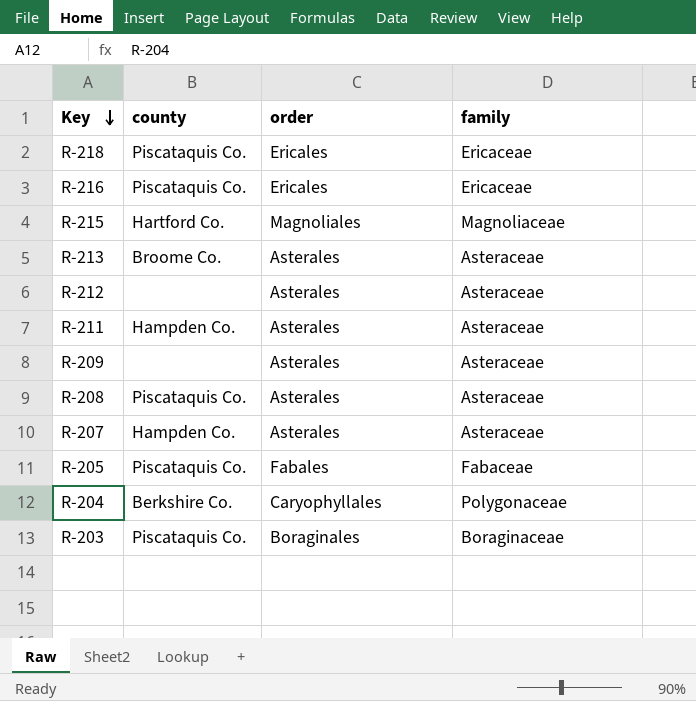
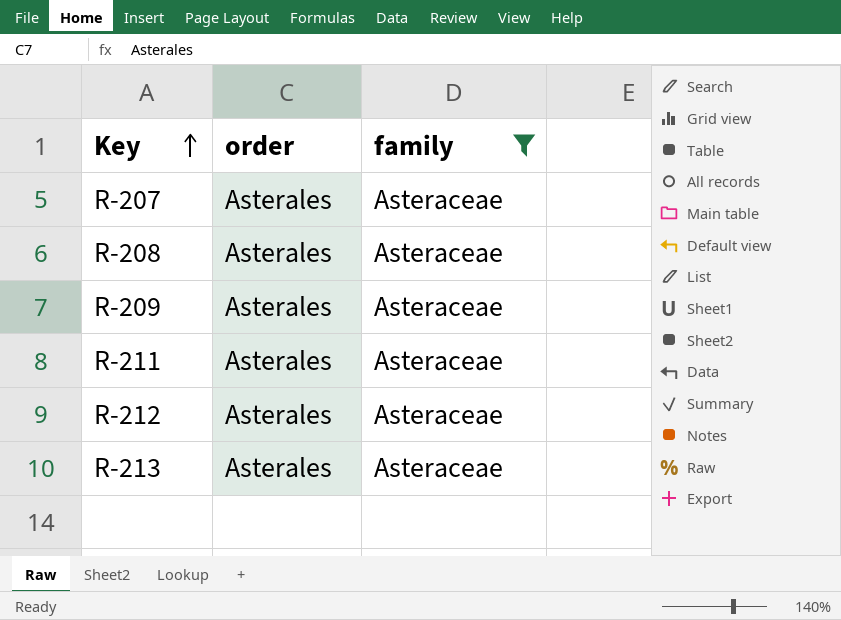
filter: none -> family = Asteraceae
row order: Key descending -> Key ascending
column county | position: 2 -> none

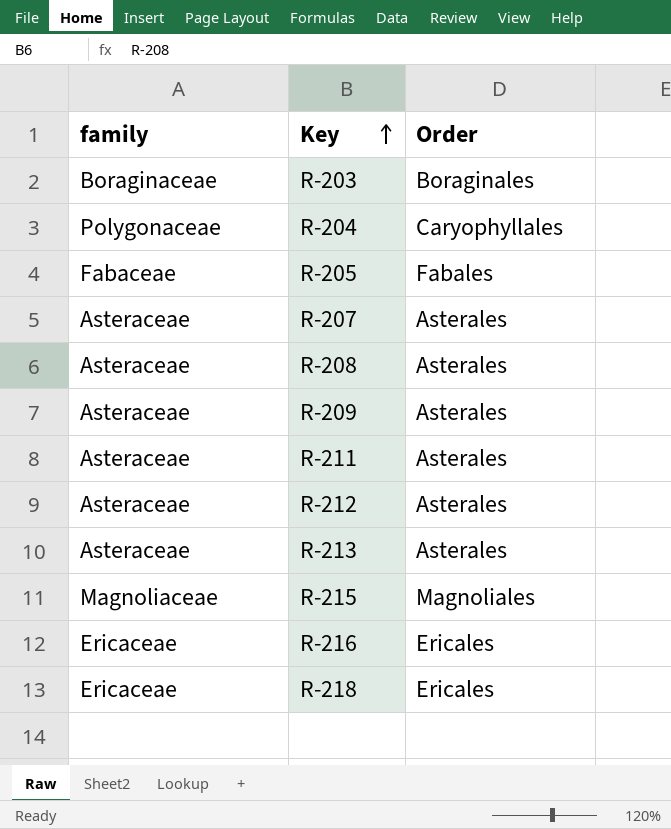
filter: family = Asteraceae -> none
column family | position: 3 -> 1
column name: order -> Order

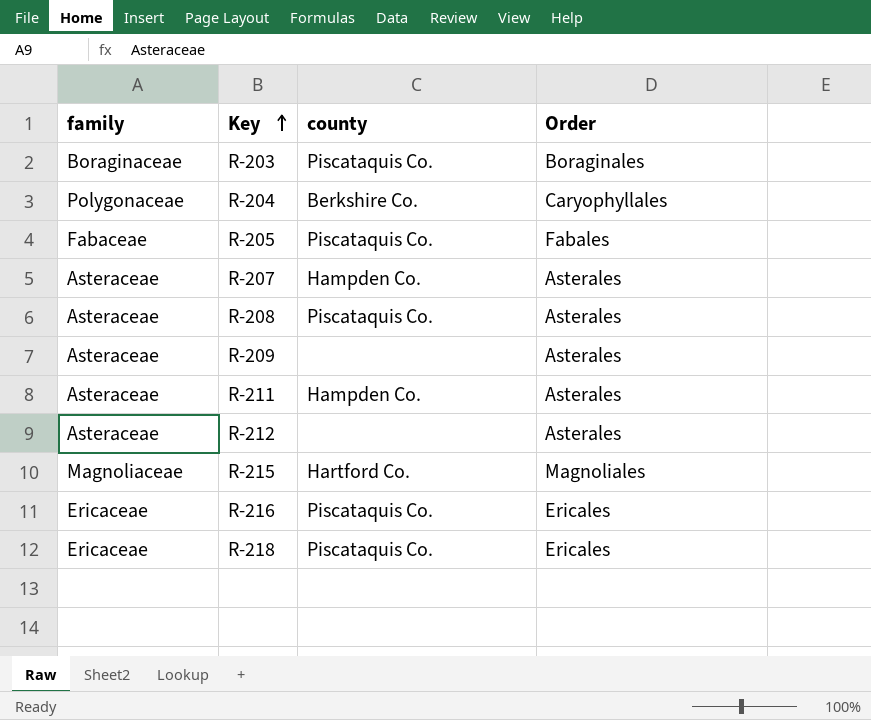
column county | position: none -> 3
row R-213: Asteraceae | Asterales -> none

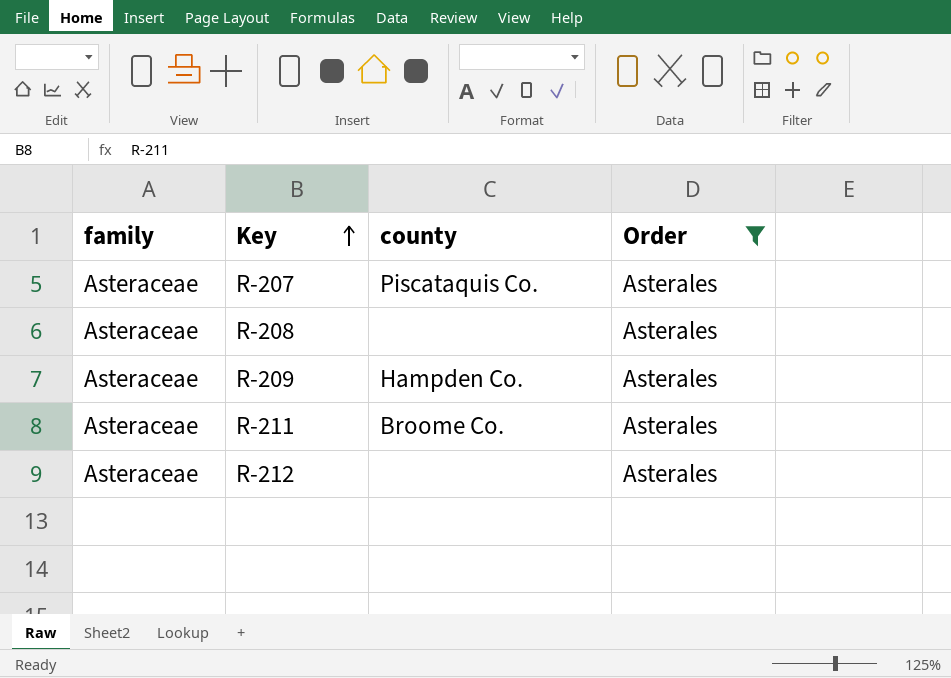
filter: none -> Order = Asterales
R-207 | county: Hampden Co. -> Piscataquis Co.
R-208 | county: Piscataquis Co. -> none
R-209 | county: none -> Hampden Co.
R-211 | county: Hampden Co. -> Broome Co.

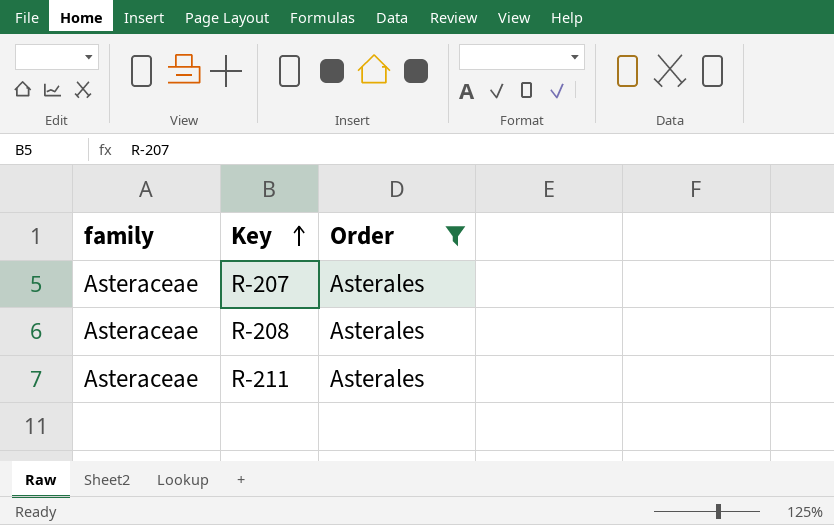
column county | position: 3 -> none
row R-209: Asteraceae | Hampden Co. | Asterales -> none
row R-212: Asteraceae | none | Asterales -> none

